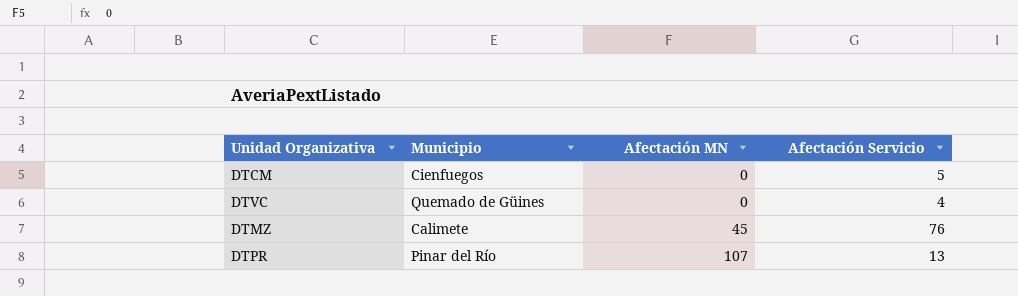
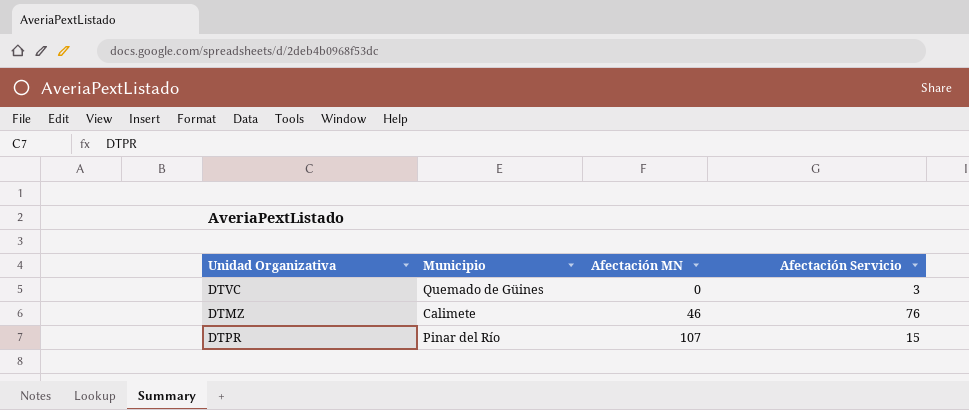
row DTCM: Cienfuegos | 0 | 5 -> none
DTVC | Afectación Servicio: 4 -> 3
DTMZ | Afectación MN: 45 -> 46
DTPR | Afectación Servicio: 13 -> 15

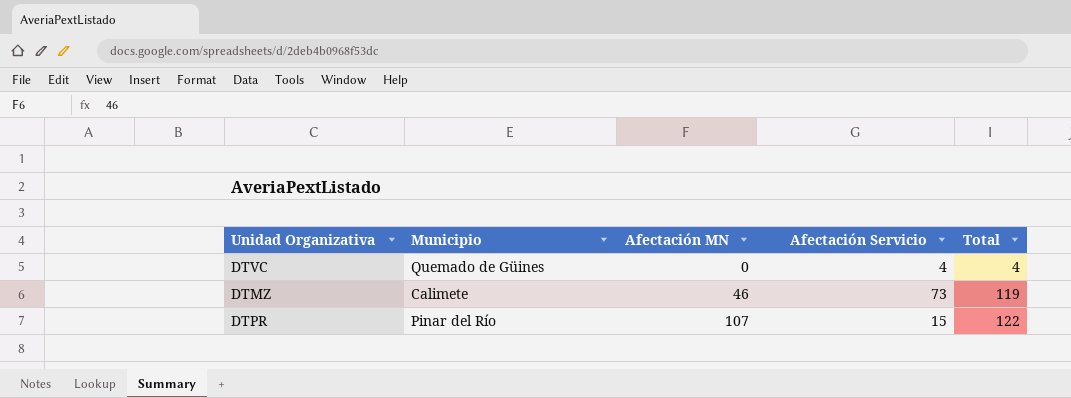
column Total | formula: none -> [Afectación MN] + [Afectación Servicio]
DTVC | Afectación Servicio: 3 -> 4
DTMZ | Afectación Servicio: 76 -> 73

